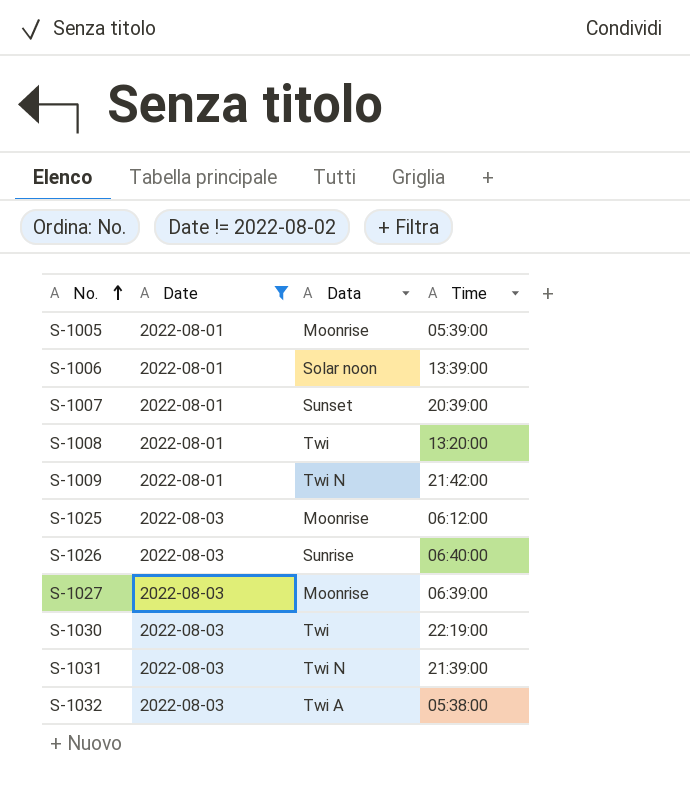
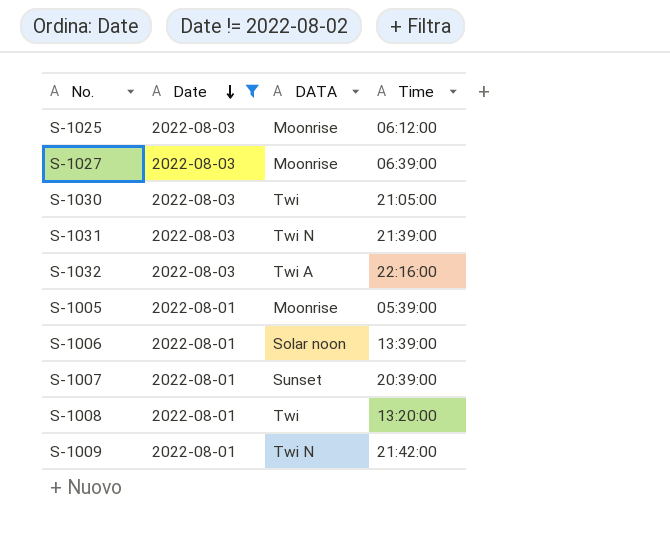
row order: No. ascending -> Date descending
column name: Data -> DATA
row S-1026: 2022-08-03 | Sunrise | 06:40:00 -> none
S-1030 | Time: 22:19:00 -> 21:05:00
S-1032 | Time: 05:38:00 -> 22:16:00

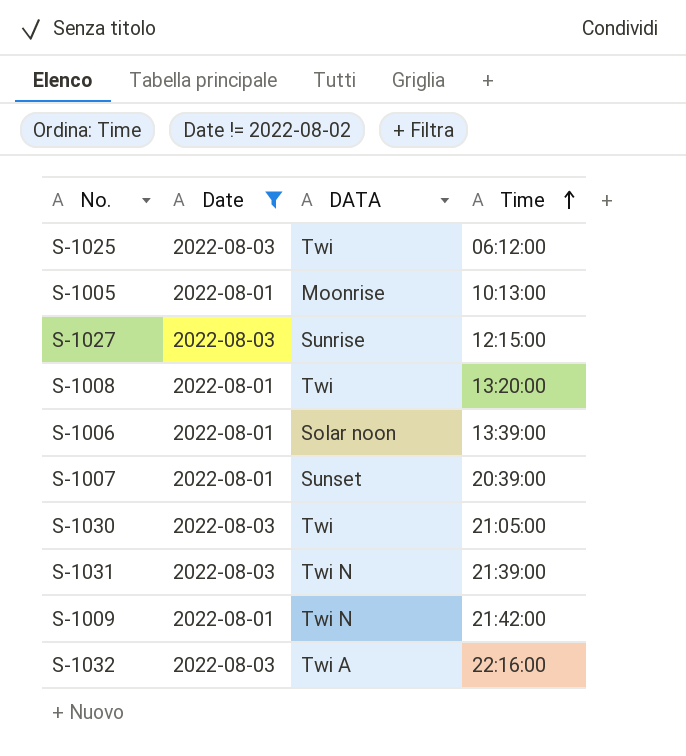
row order: Date descending -> Time ascending
S-1025 | DATA: Moonrise -> Twi
S-1005 | Time: 05:39:00 -> 10:13:00
S-1027 | DATA: Moonrise -> Sunrise
S-1027 | Time: 06:39:00 -> 12:15:00

